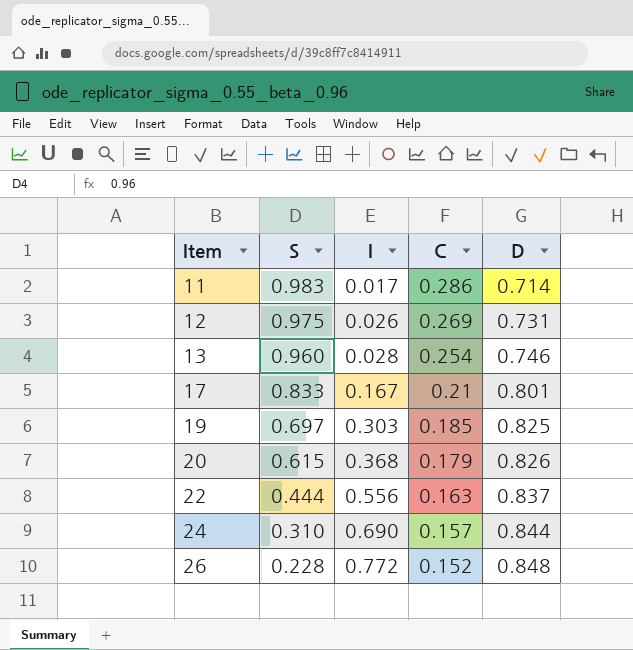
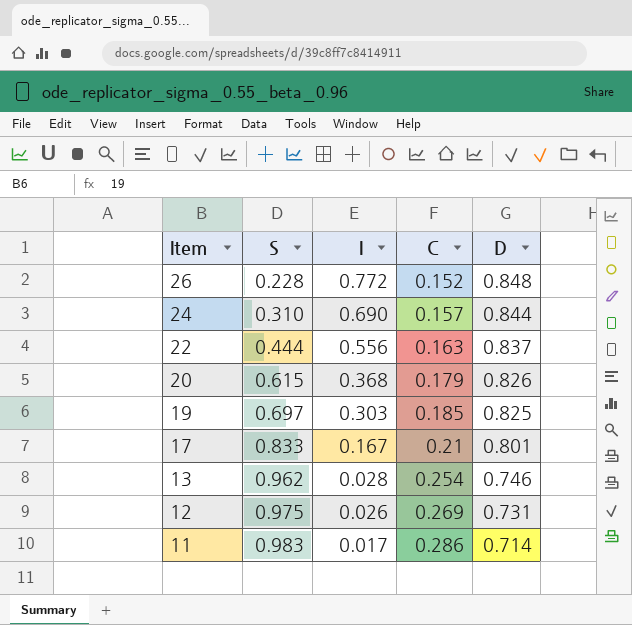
row order: Item ascending -> Item descending
13 | S: 0.960 -> 0.962

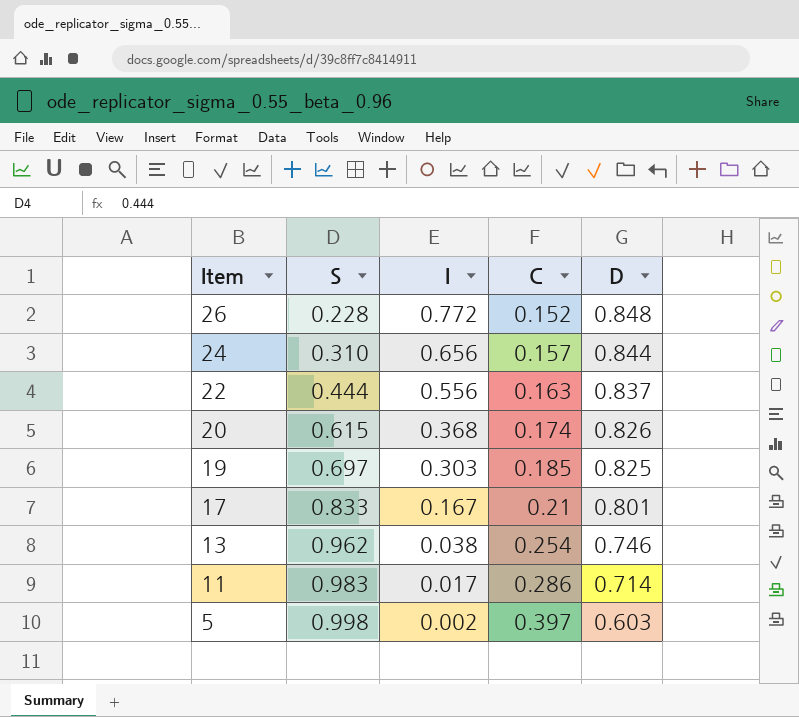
row 12: 0.975 | 0.026 | 0.269 | 0.731 -> none
24 | I: 0.690 -> 0.656
20 | C: 0.179 -> 0.174
13 | I: 0.028 -> 0.038
row 5: none -> 0.998 | 0.002 | 0.397 | 0.603

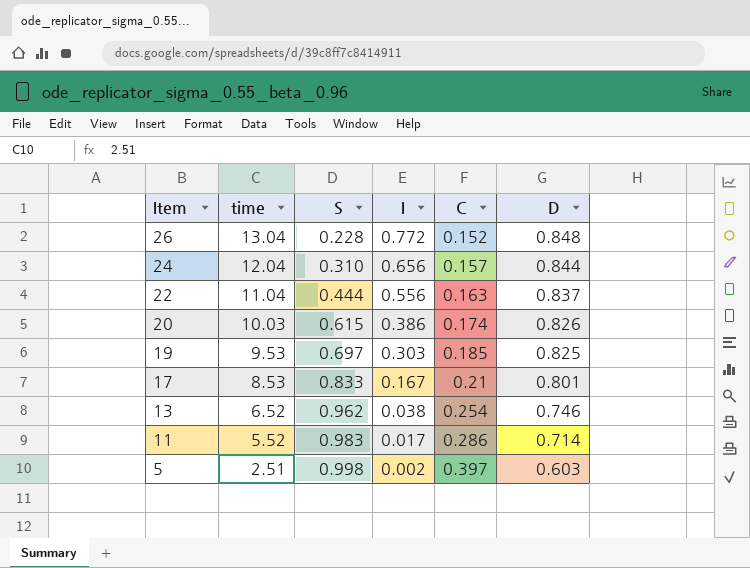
column time | position: none -> 2
20 | I: 0.368 -> 0.386

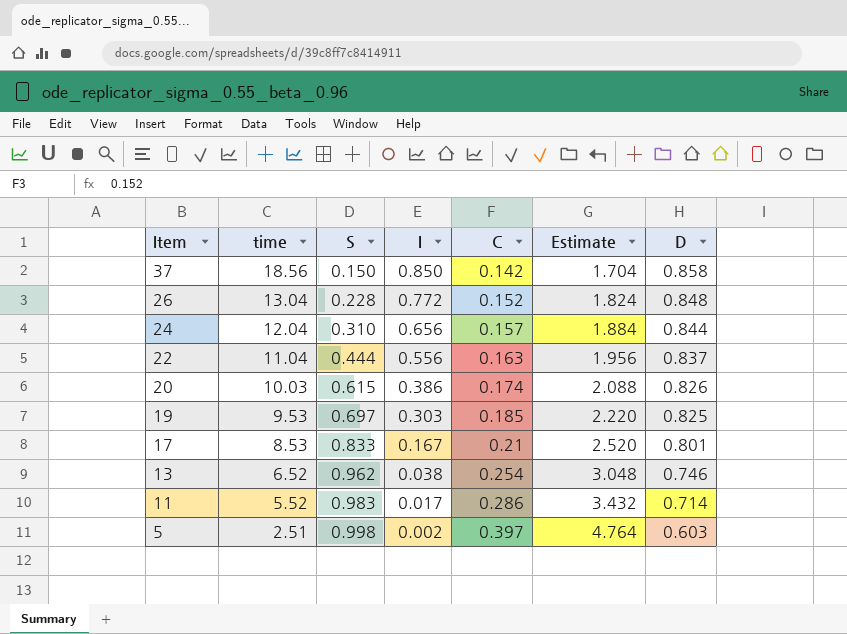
column Estimate | formula: none -> [C] * 12
row 37: none -> 18.56 | 0.150 | 0.850 | 0.142 | 1.704 | 0.858

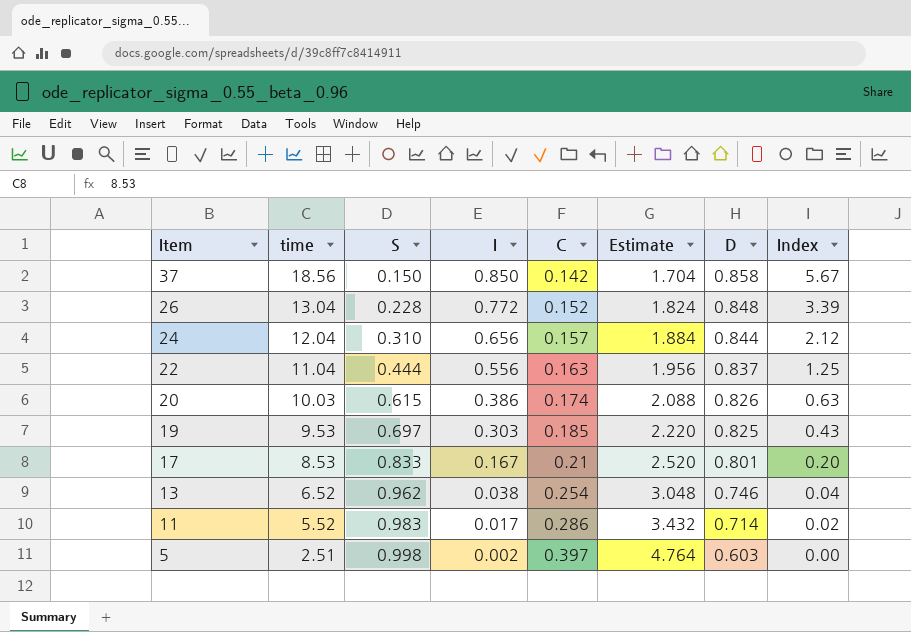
column Index | formula: none -> [I] / [S]

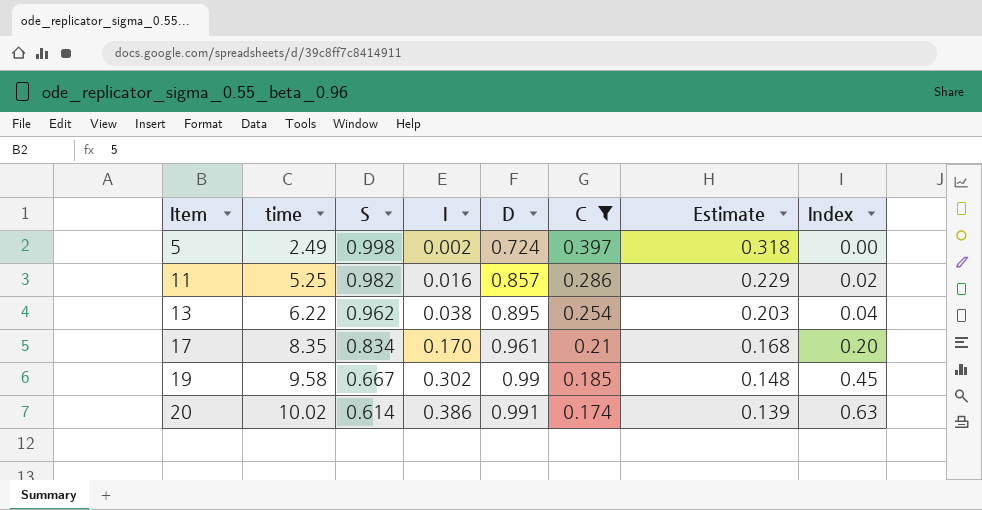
filter: none -> C >= 0.174
row order: Item descending -> Item ascending
column D | position: 7 -> 5
column Estimate | formula: [C] * 12 -> [C] * 0.8
5 | time: 2.51 -> 2.49
5 | D: 0.603 -> 0.724
11 | time: 5.52 -> 5.25
11 | S: 0.983 -> 0.982
11 | I: 0.017 -> 0.016
11 | D: 0.714 -> 0.857
13 | time: 6.52 -> 6.22
13 | D: 0.746 -> 0.895
17 | time: 8.53 -> 8.35
17 | S: 0.833 -> 0.834
17 | I: 0.167 -> 0.170
17 | D: 0.801 -> 0.961
19 | time: 9.53 -> 9.58
19 | S: 0.697 -> 0.667
19 | I: 0.303 -> 0.302
19 | D: 0.825 -> 0.99
19 | Index: 0.43 -> 0.45
20 | time: 10.03 -> 10.02
20 | S: 0.615 -> 0.614
20 | D: 0.826 -> 0.991

